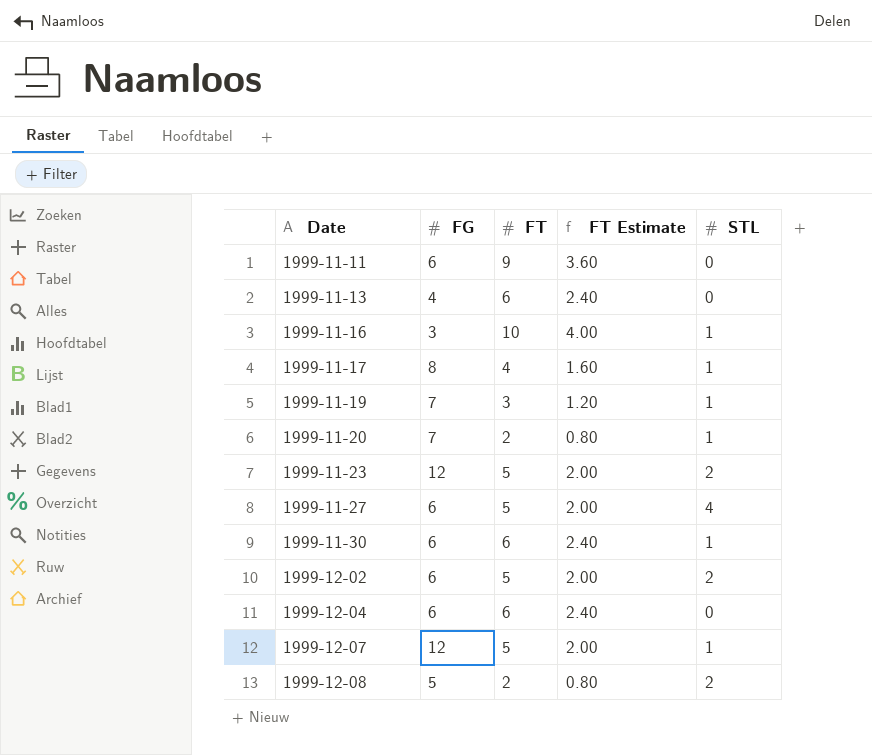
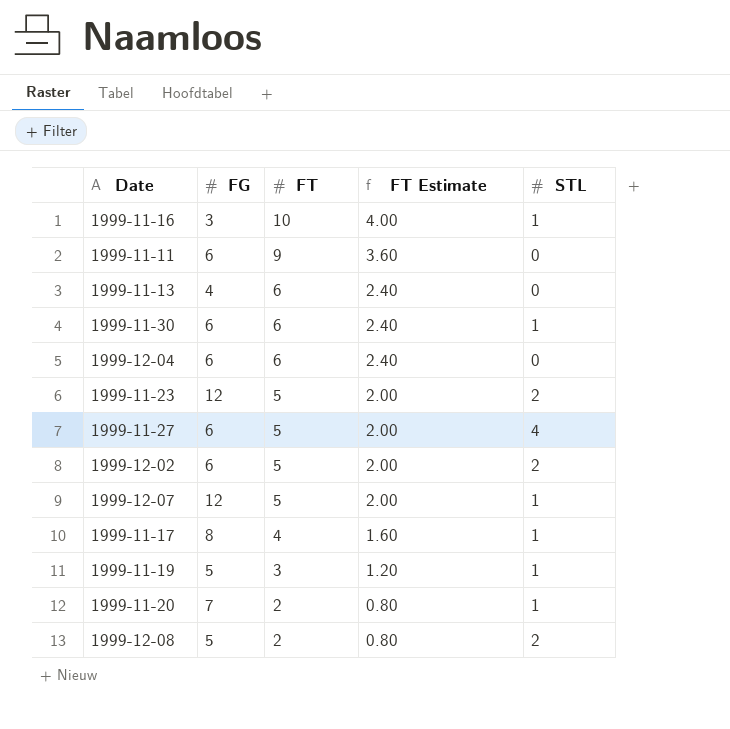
row order: Date ascending -> FT descending
1999-11-19 | FG: 7 -> 5

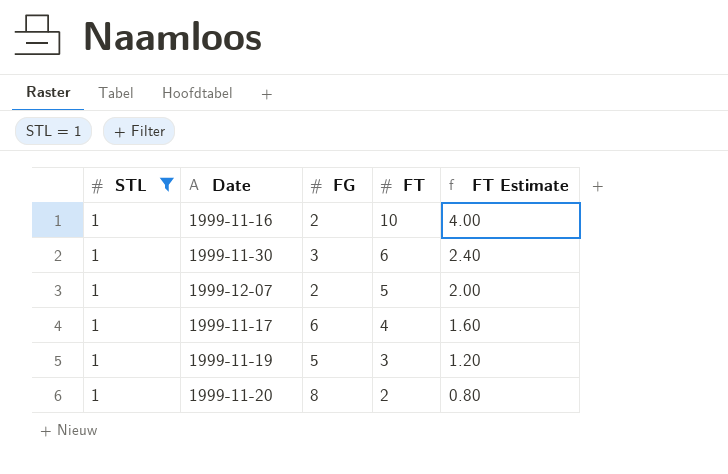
filter: none -> STL = 1
column STL | position: 5 -> 1
1999-11-16 | FG: 3 -> 2
1999-11-30 | FG: 6 -> 3
1999-12-07 | FG: 12 -> 2
1999-11-17 | FG: 8 -> 6
1999-11-20 | FG: 7 -> 8

